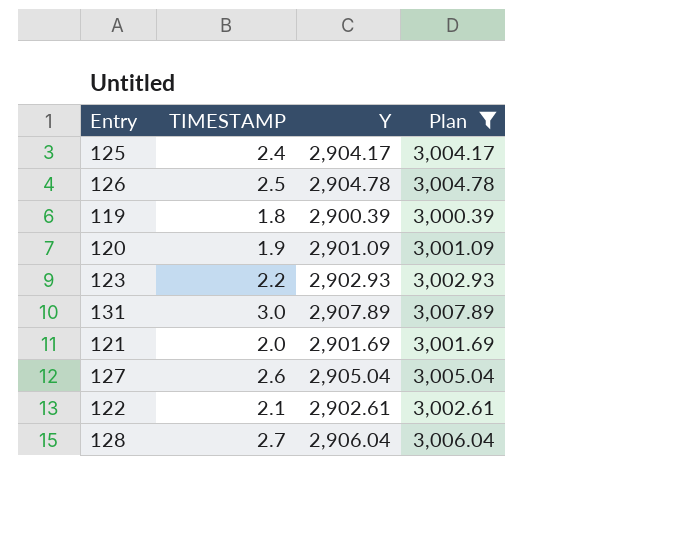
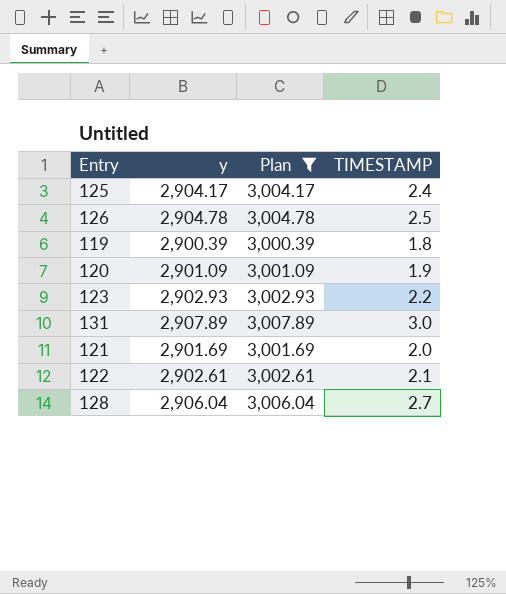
column name: Y -> y
column TIMESTAMP | position: 2 -> 4
row 127: 2.6 | 2,905.04 | 3,005.04 -> none

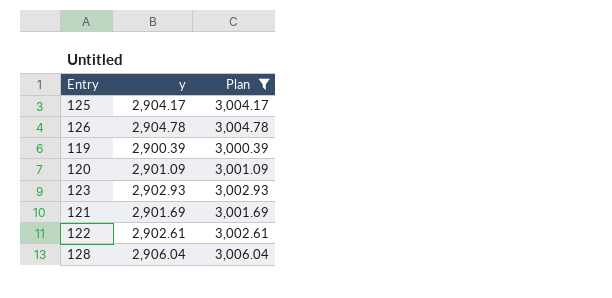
column TIMESTAMP | position: 4 -> none
row 131: 2,907.89 | 3,007.89 | 3.0 -> none

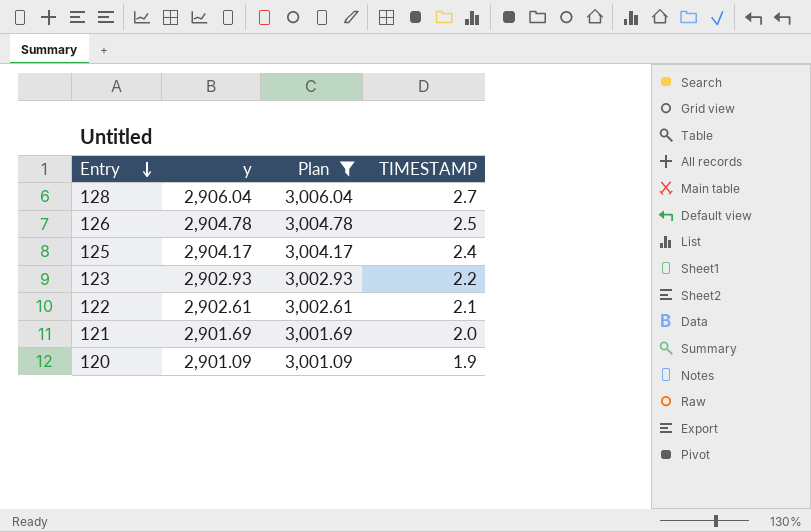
row order: none -> Entry descending
column TIMESTAMP | position: none -> 4
row 119: 2,900.39 | 3,000.39 -> none

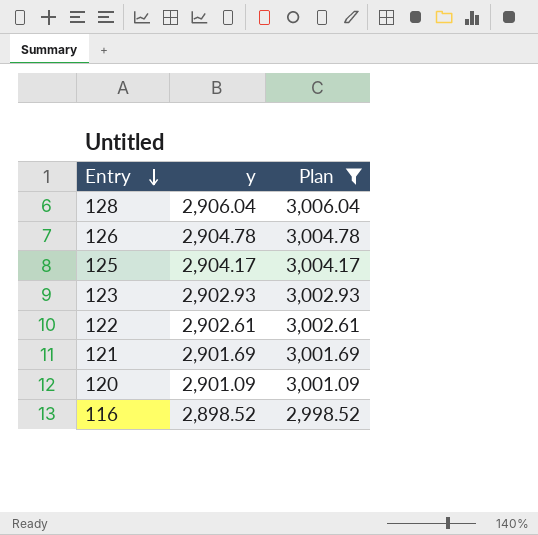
column TIMESTAMP | position: 4 -> none
row 116: none -> 2,898.52 | 2,998.52

